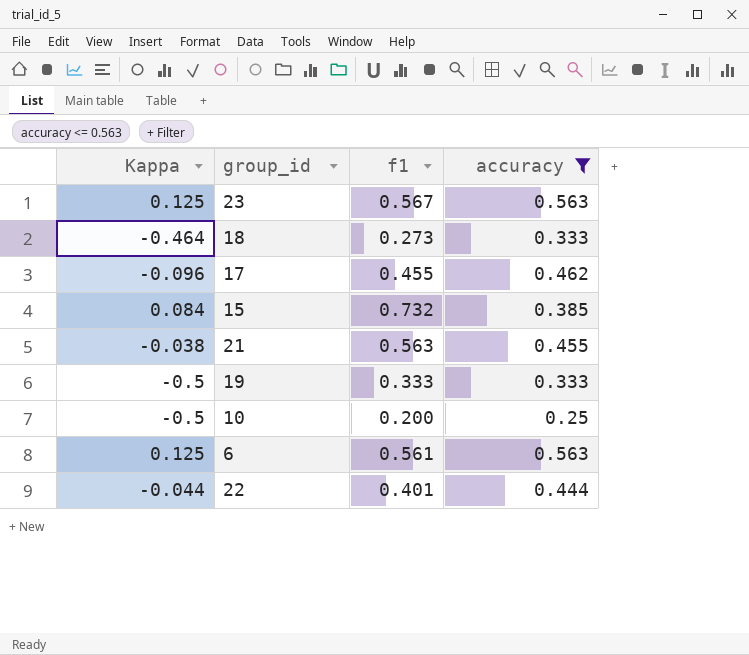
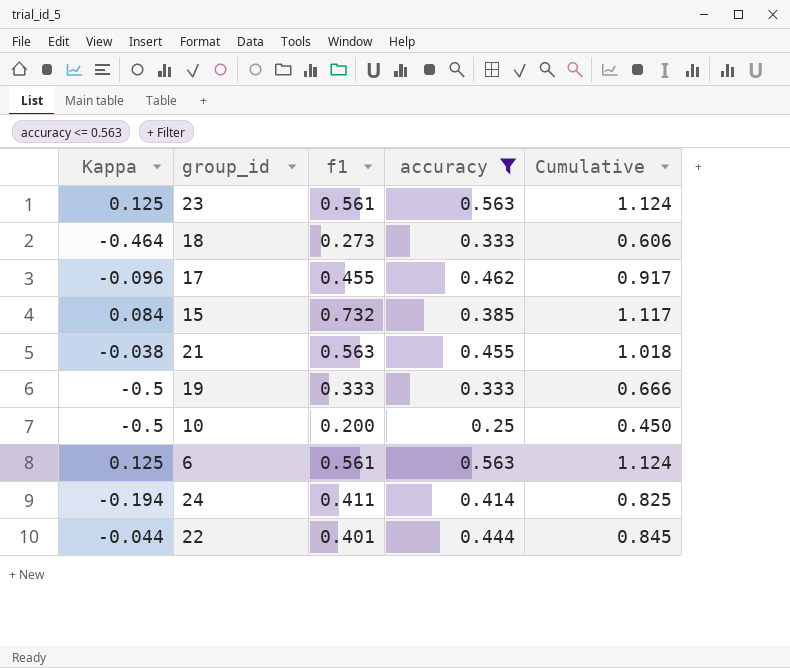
column Cumulative | formula: none -> [f1] + [accuracy]
23 | f1: 0.567 -> 0.561
row 24: none -> -0.194 | 0.411 | 0.414 | 0.825

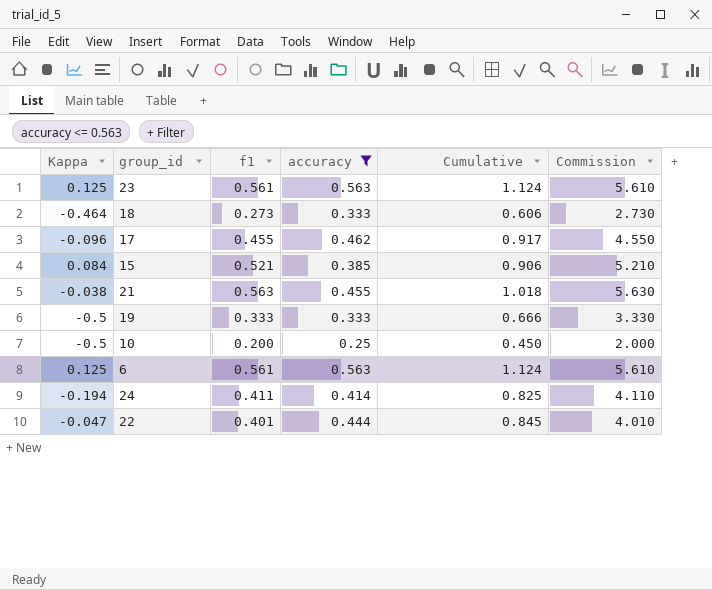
column Commission | formula: none -> [f1] * 10
15 | f1: 0.732 -> 0.521
15 | Cumulative: 1.117 -> 0.906
22 | Kappa: -0.044 -> -0.047

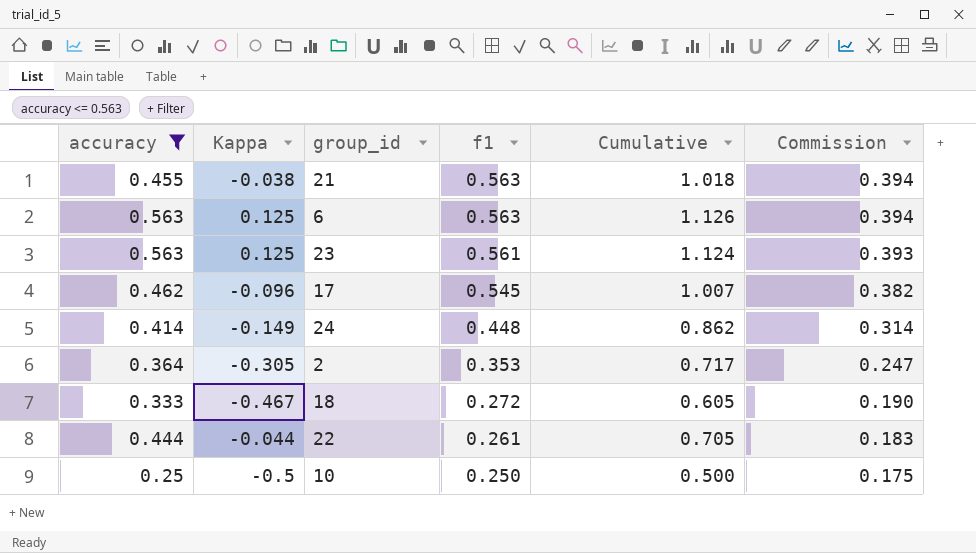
row order: none -> f1 descending
column accuracy | position: 4 -> 1
column Commission | formula: [f1] * 10 -> [f1] * 0.7
row 15: 0.084 | 0.521 | 0.385 | 0.906 | 5.210 -> none
row 19: -0.5 | 0.333 | 0.333 | 0.666 | 3.330 -> none
6 | f1: 0.561 -> 0.563
6 | Cumulative: 1.124 -> 1.126
17 | f1: 0.455 -> 0.545
17 | Cumulative: 0.917 -> 1.007
24 | Kappa: -0.194 -> -0.149
24 | f1: 0.411 -> 0.448
24 | Cumulative: 0.825 -> 0.862
row 2: none -> 0.364 | -0.305 | 0.353 | 0.717 | 0.247
18 | Kappa: -0.464 -> -0.467
18 | f1: 0.273 -> 0.272
18 | Cumulative: 0.606 -> 0.605
22 | Kappa: -0.047 -> -0.044
22 | f1: 0.401 -> 0.261
22 | Cumulative: 0.845 -> 0.705
10 | f1: 0.200 -> 0.250
10 | Cumulative: 0.450 -> 0.500

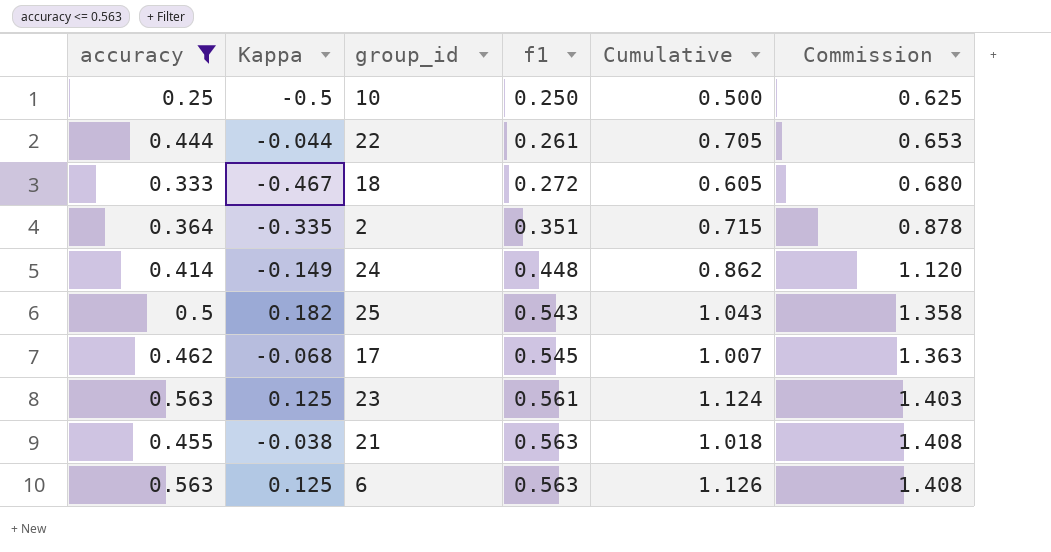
row order: f1 descending -> f1 ascending
column Commission | formula: [f1] * 0.7 -> [f1] * 2.5
2 | Kappa: -0.305 -> -0.335
2 | f1: 0.353 -> 0.351
2 | Cumulative: 0.717 -> 0.715
row 25: none -> 0.5 | 0.182 | 0.543 | 1.043 | 1.358
17 | Kappa: -0.096 -> -0.068

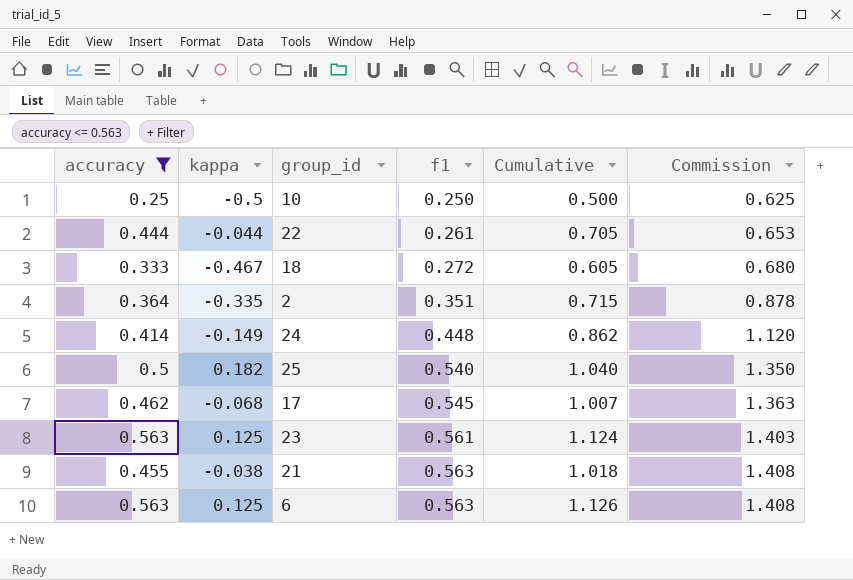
column name: Kappa -> kappa
25 | f1: 0.543 -> 0.540
25 | Cumulative: 1.043 -> 1.040
25 | Commission: 1.358 -> 1.350

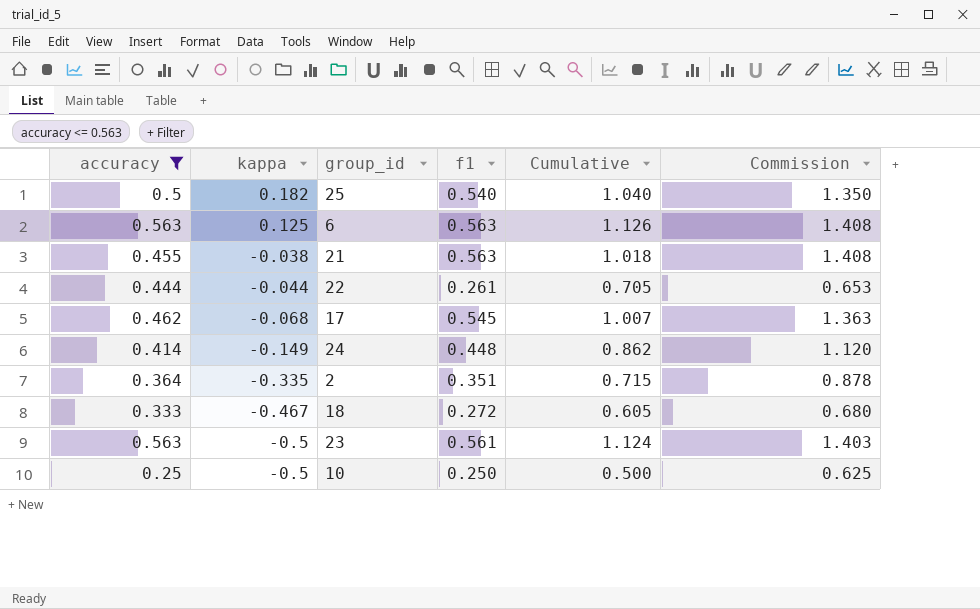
row order: f1 ascending -> kappa descending
23 | kappa: 0.125 -> -0.5

